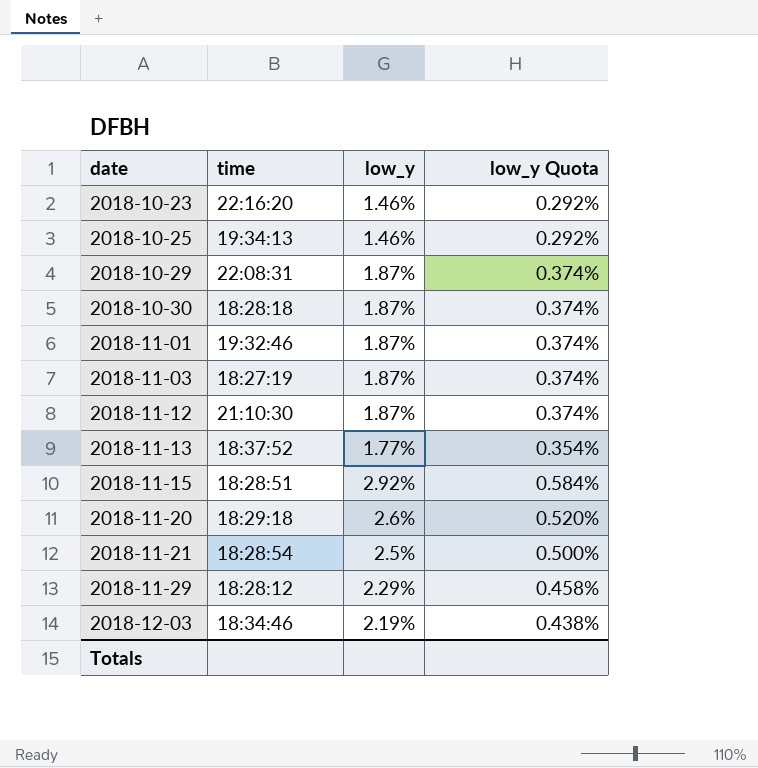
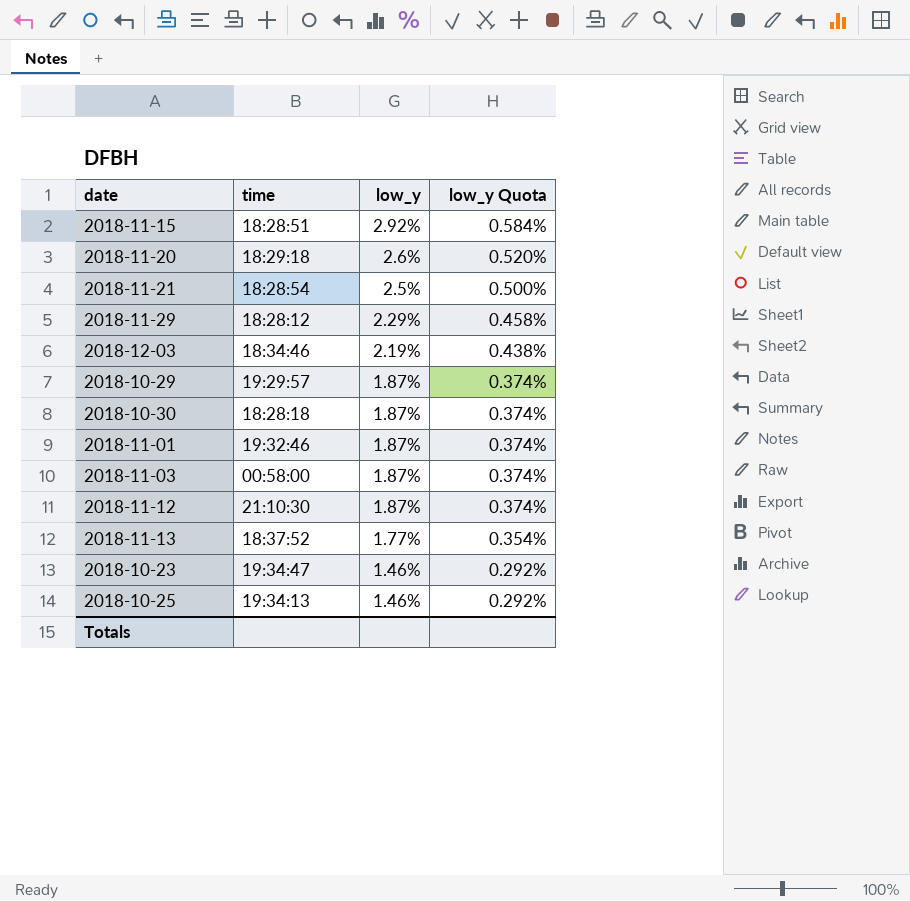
row order: date ascending -> low_y descending
2018-10-29 | time: 22:08:31 -> 19:29:57
2018-11-03 | time: 18:27:19 -> 00:58:00
2018-10-23 | time: 22:16:20 -> 19:34:47

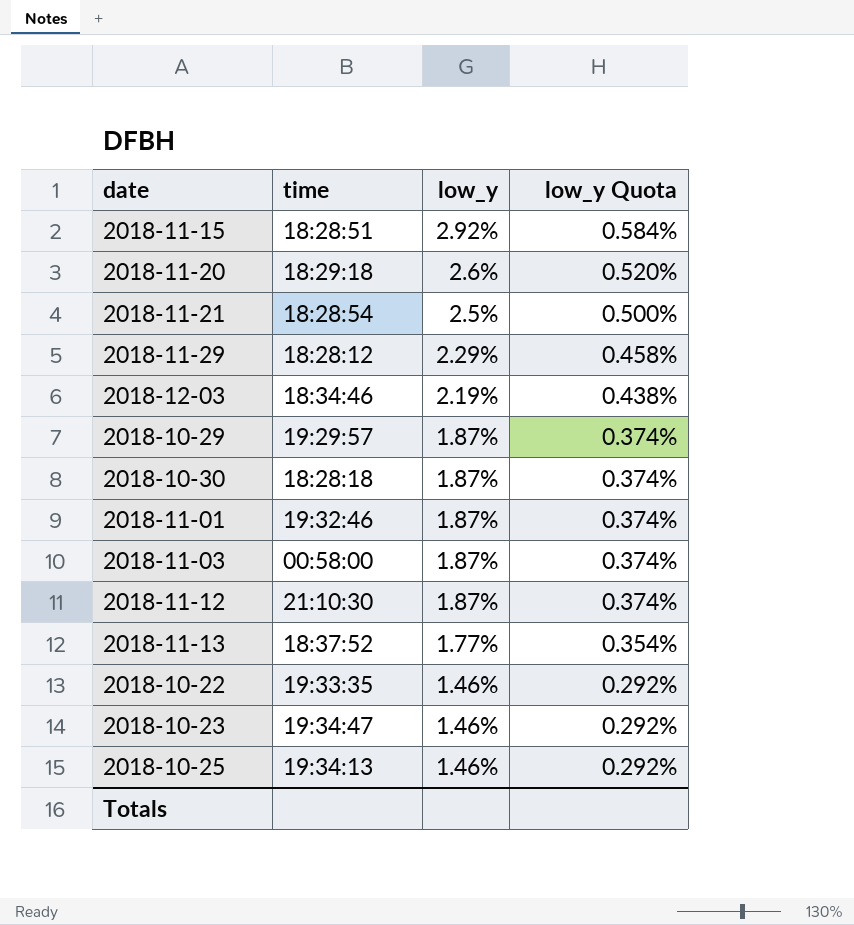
row 2018-10-22: none -> 19:33:35 | 1.46% | 0.292%

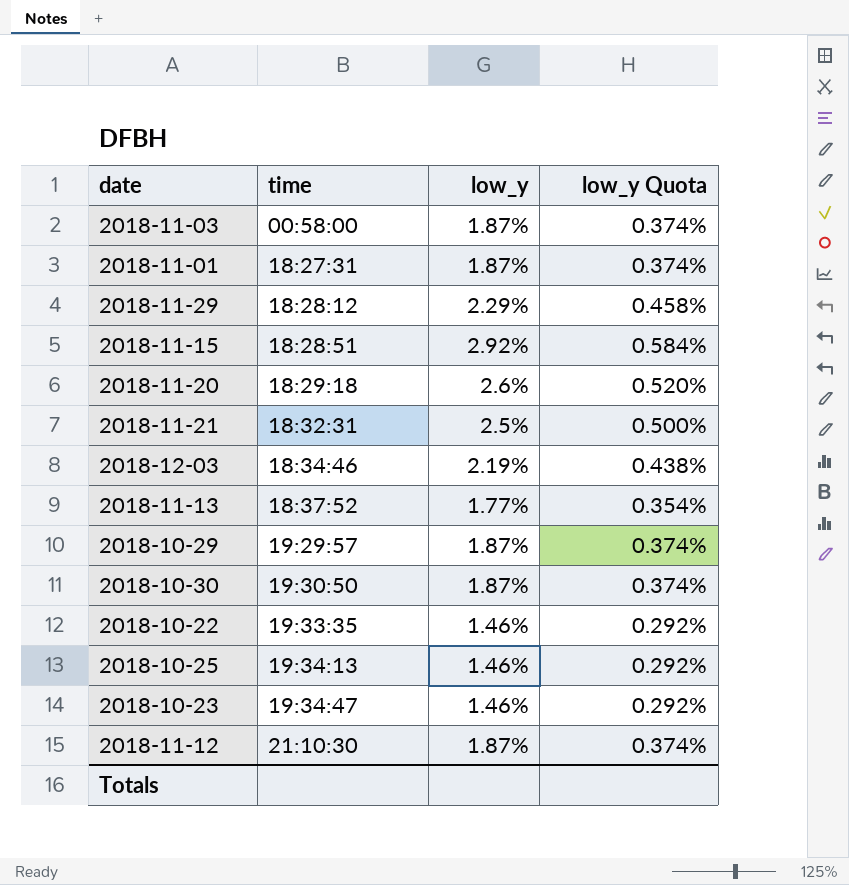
row order: low_y descending -> time ascending
2018-11-01 | time: 19:32:46 -> 18:27:31
2018-11-21 | time: 18:28:54 -> 18:32:31
2018-10-30 | time: 18:28:18 -> 19:30:50

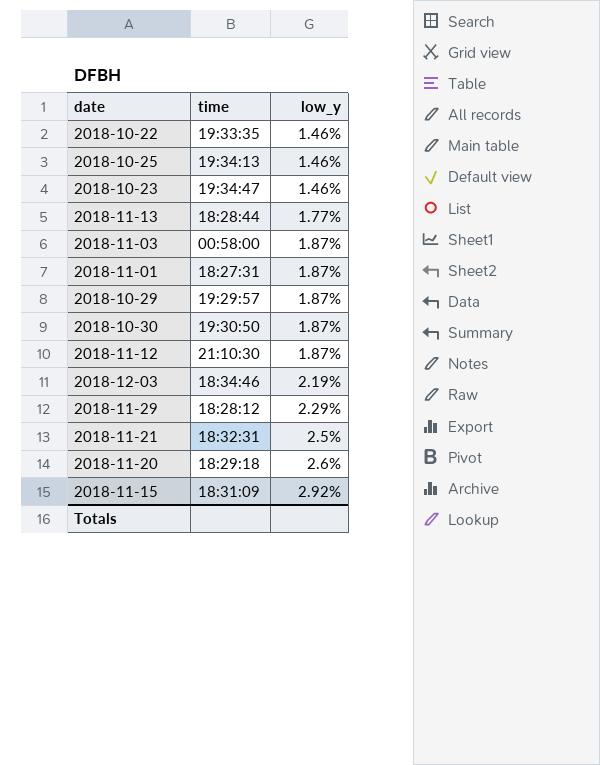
row order: time ascending -> low_y ascending
column low_y Quota | formula: [low_y] * 0.2 -> none
2018-11-13 | time: 18:37:52 -> 18:28:44
2018-11-15 | time: 18:28:51 -> 18:31:09

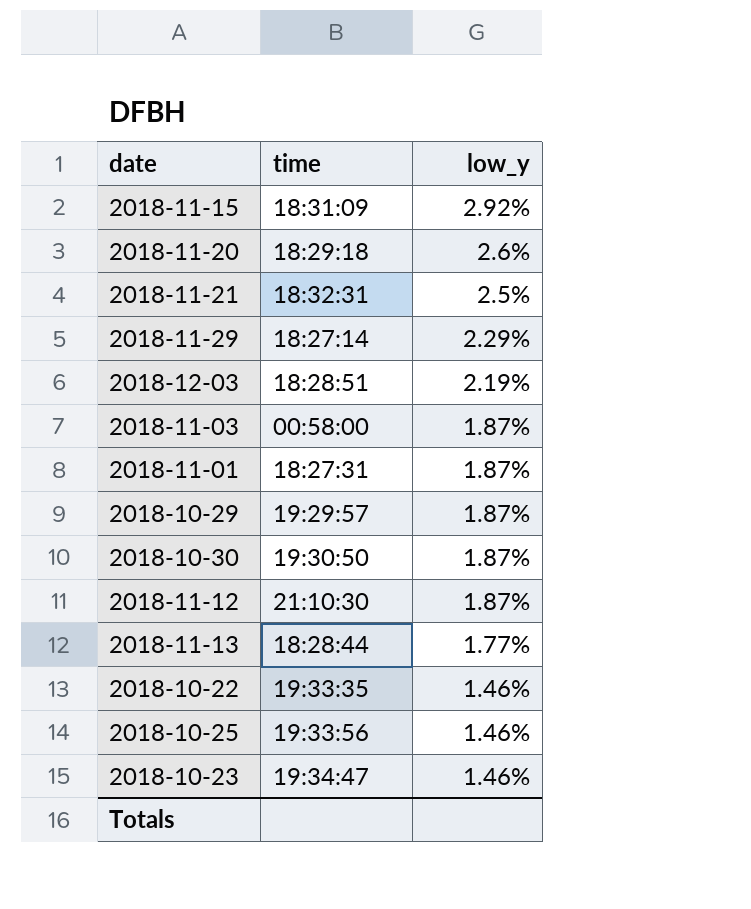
row order: low_y ascending -> low_y descending
2018-11-29 | time: 18:28:12 -> 18:27:14
2018-12-03 | time: 18:34:46 -> 18:28:51
2018-10-25 | time: 19:34:13 -> 19:33:56

